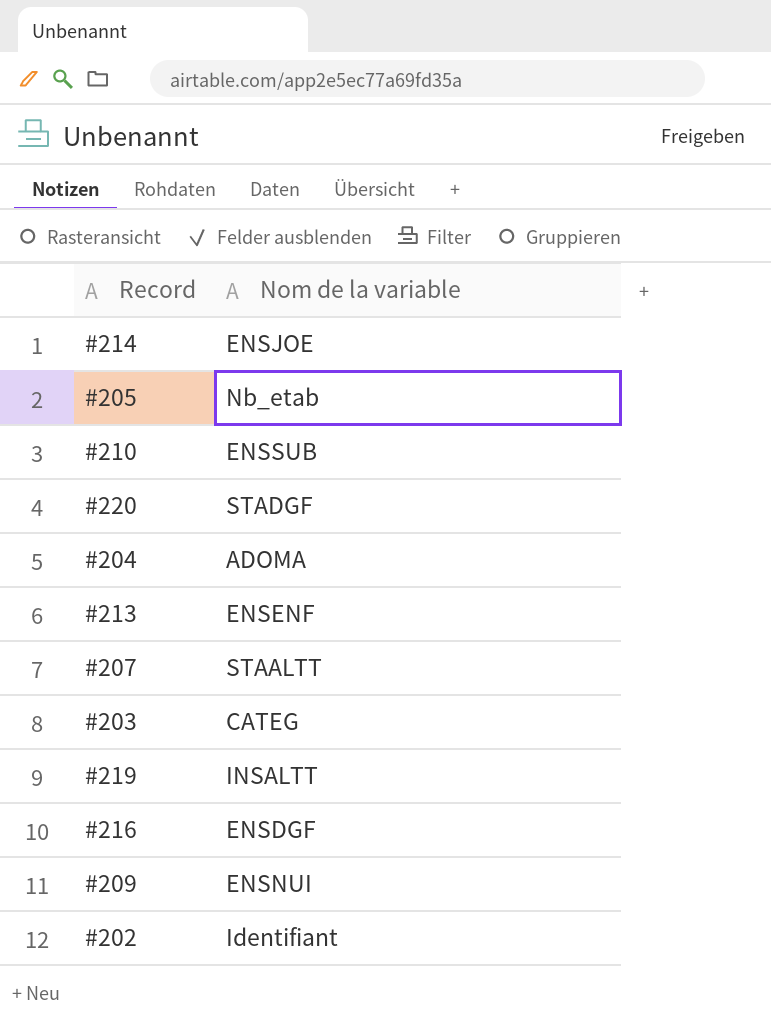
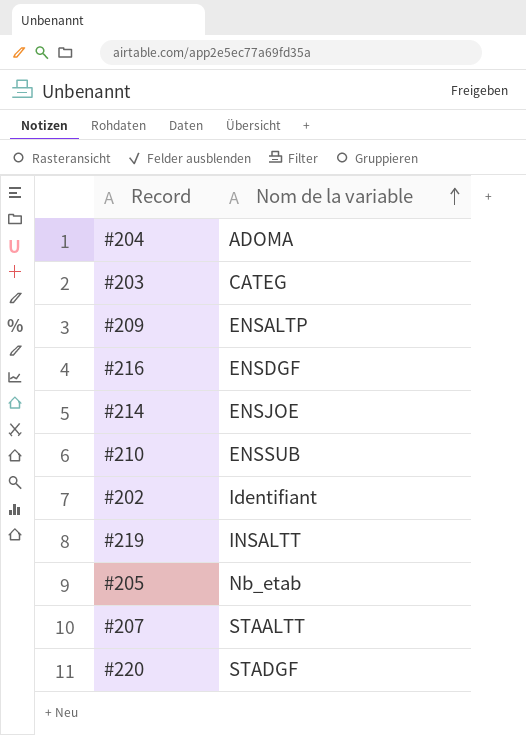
row order: none -> Nom de la variable ascending
row #213: ENSENF -> none
#209 | Nom de la variable: ENSNUI -> ENSALTP

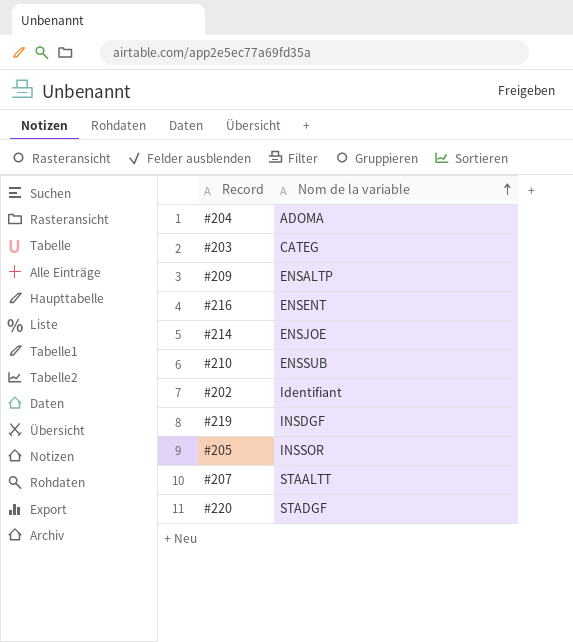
#216 | Nom de la variable: ENSDGF -> ENSENT
#219 | Nom de la variable: INSALTT -> INSDGF
#205 | Nom de la variable: Nb_etab -> INSSOR

